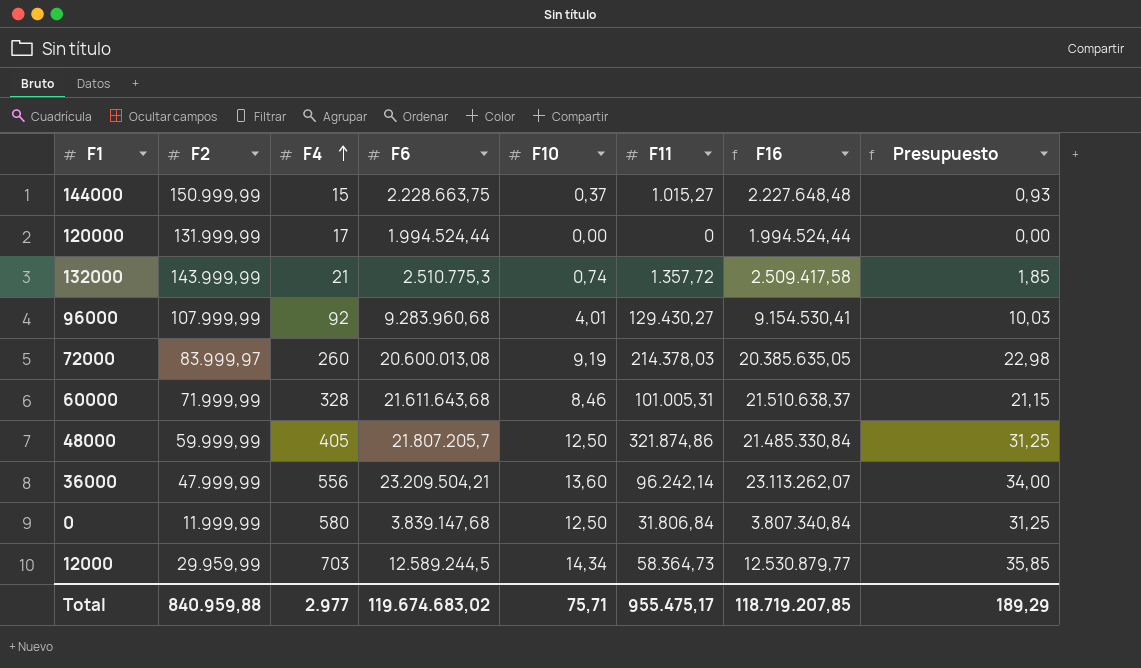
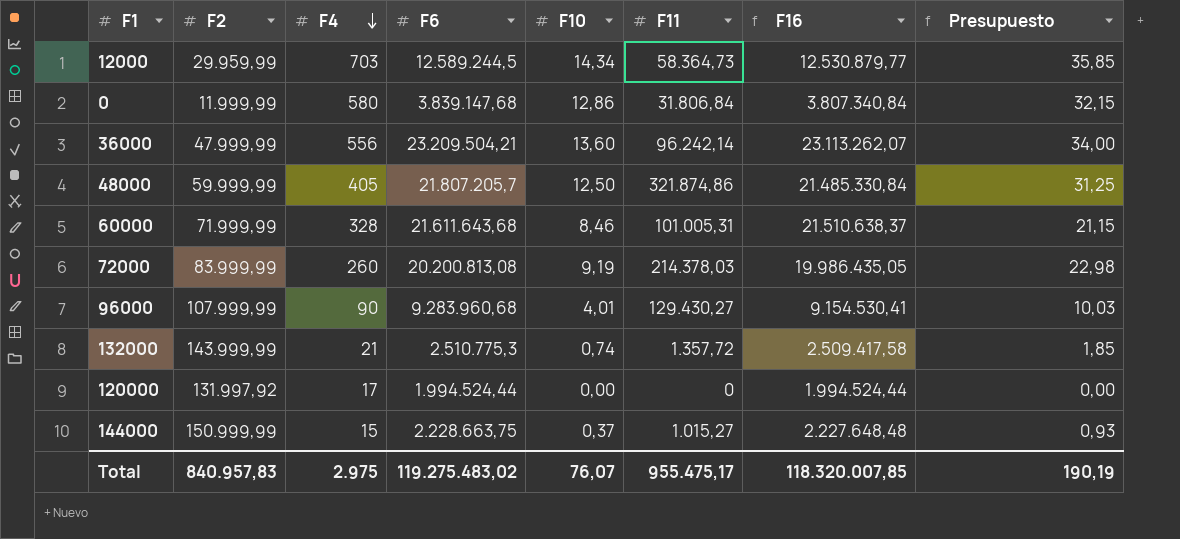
row order: F4 ascending -> F4 descending
0 | F10: 12,50 -> 12,86
0 | Presupuesto: 31,25 -> 32,15
72000 | F2: 83.999,97 -> 83.999,99
72000 | F6: 20.600.013,08 -> 20.200.813,08
72000 | F16: 20.385.635,05 -> 19.986.435,05
96000 | F4: 92 -> 90
120000 | F2: 131.999,99 -> 131.997,92
Total | F2: 840.959,88 -> 840.957,83
Total | F4: 2.977 -> 2.975
Total | F6: 119.674.683,02 -> 119.275.483,02
Total | F10: 75,71 -> 76,07
Total | F16: 118.719.207,85 -> 118.320.007,85
Total | Presupuesto: 189,29 -> 190,19

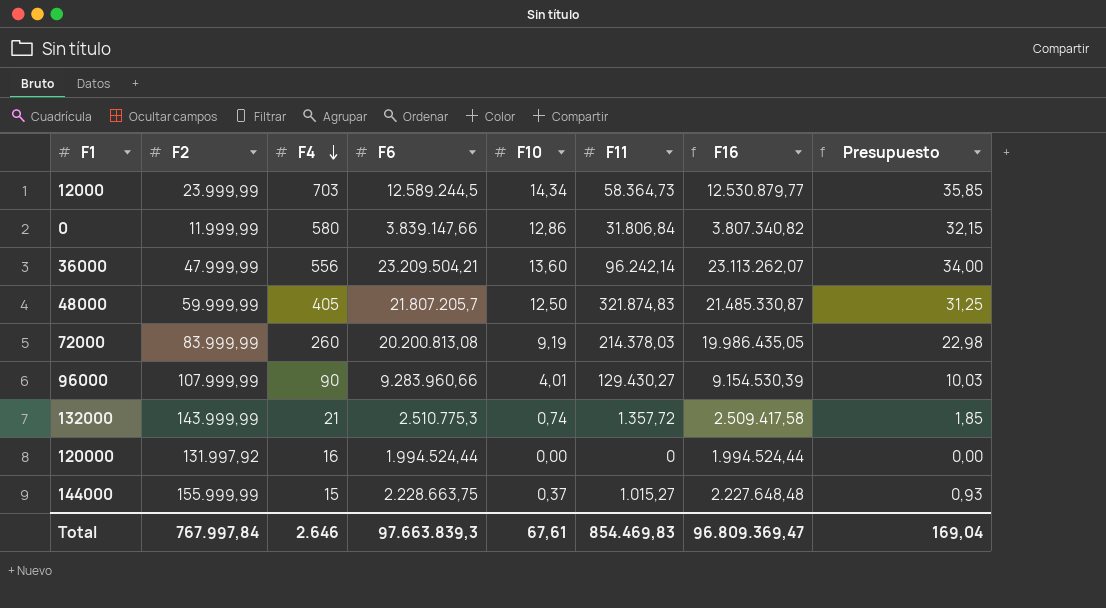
row 60000: 71.999,99 | 328 | 21.611.643,68 | 8,46 | 101.005,31 | 21.510.638,37 | 21,15 -> none
12000 | F2: 29.959,99 -> 23.999,99
0 | F6: 3.839.147,68 -> 3.839.147,66
0 | F16: 3.807.340,84 -> 3.807.340,82
48000 | F11: 321.874,86 -> 321.874,83
48000 | F16: 21.485.330,84 -> 21.485.330,87
96000 | F6: 9.283.960,68 -> 9.283.960,66
96000 | F16: 9.154.530,41 -> 9.154.530,39
120000 | F4: 17 -> 16
144000 | F2: 150.999,99 -> 155.999,99
Total | F2: 840.957,83 -> 767.997,84
Total | F4: 2.975 -> 2.646
Total | F6: 119.275.483,02 -> 97.663.839,3
Total | F10: 76,07 -> 67,61
Total | F11: 955.475,17 -> 854.469,83
Total | F16: 118.320.007,85 -> 96.809.369,47
Total | Presupuesto: 190,19 -> 169,04

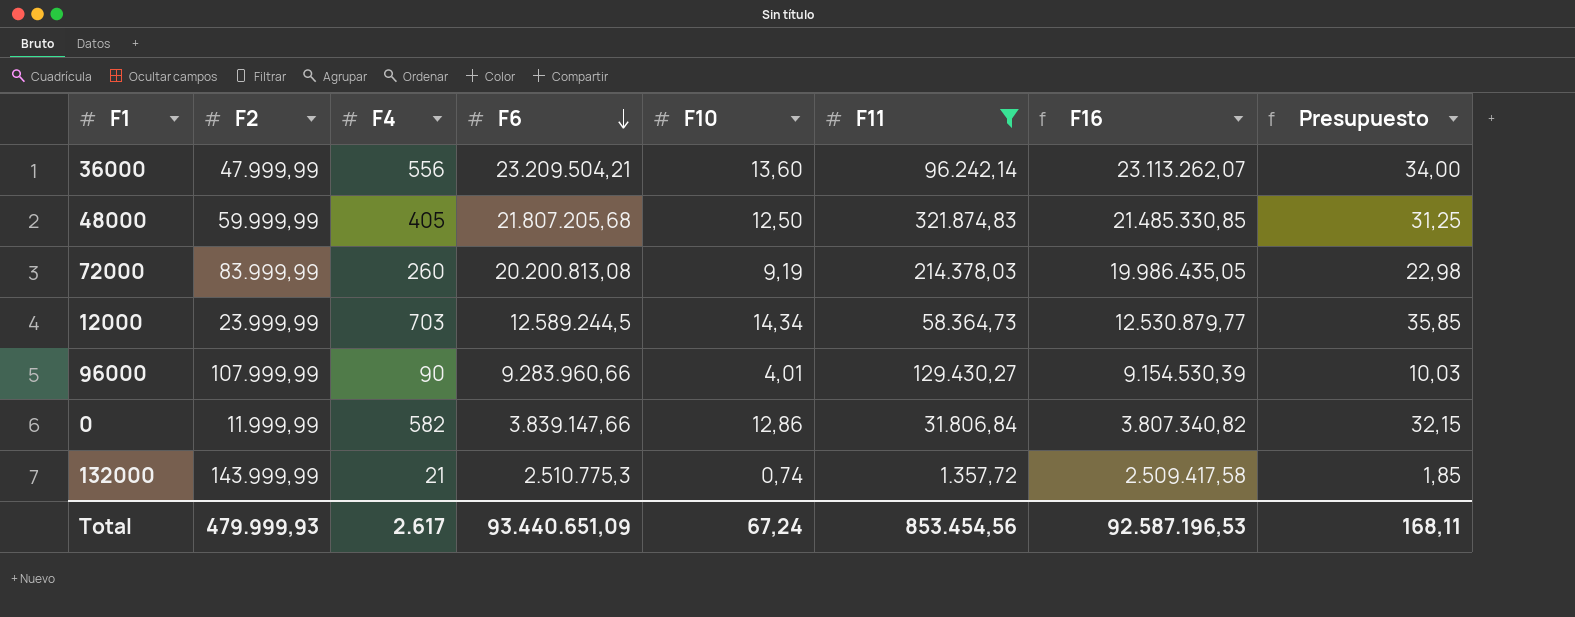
filter: none -> F11 >= 1.357,72
row order: F4 descending -> F6 descending
48000 | F6: 21.807.205,7 -> 21.807.205,68
48000 | F16: 21.485.330,87 -> 21.485.330,85
0 | F4: 580 -> 582
Total | F2: 767.997,84 -> 479.999,93
Total | F4: 2.646 -> 2.617
Total | F6: 97.663.839,3 -> 93.440.651,09
Total | F10: 67,61 -> 67,24
Total | F11: 854.469,83 -> 853.454,56
Total | F16: 96.809.369,47 -> 92.587.196,53
Total | Presupuesto: 169,04 -> 168,11

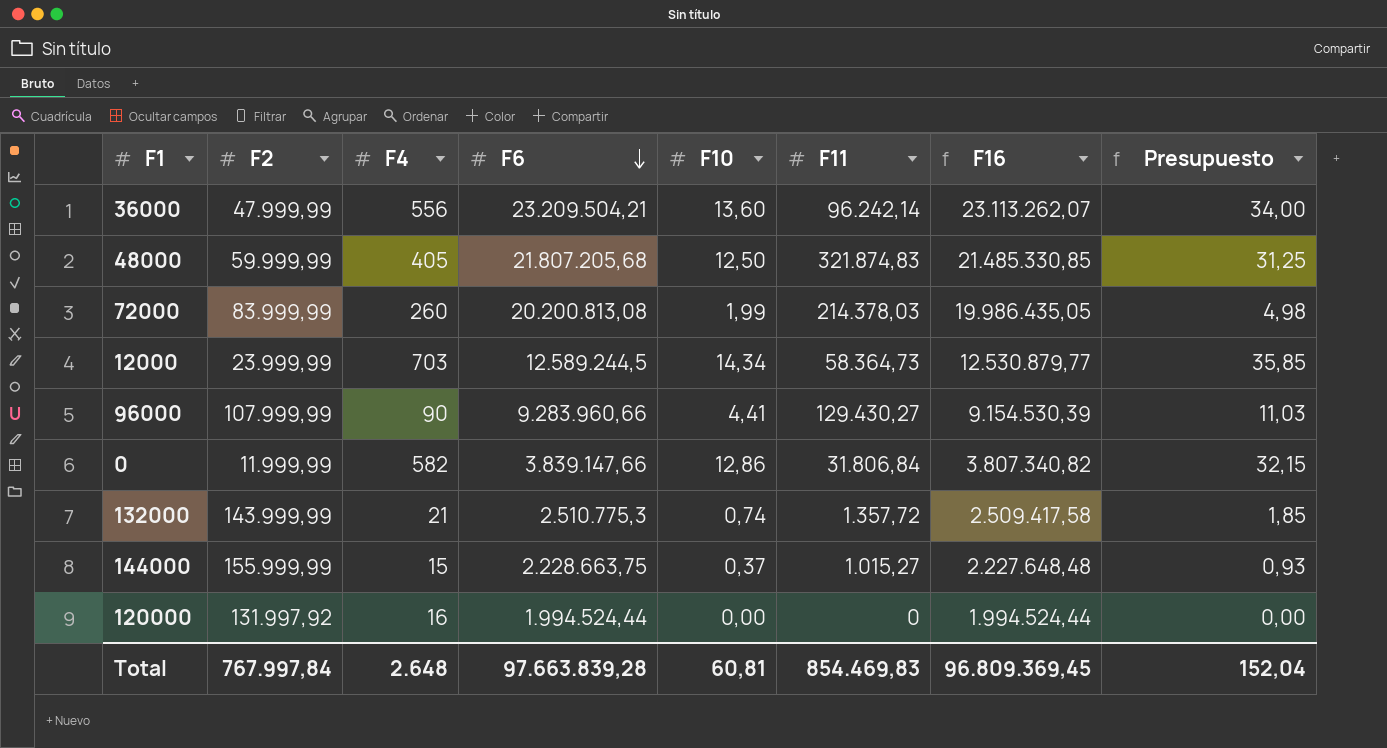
filter: F11 >= 1.357,72 -> none
72000 | F10: 9,19 -> 1,99
72000 | Presupuesto: 22,98 -> 4,98
96000 | F10: 4,01 -> 4,41
96000 | Presupuesto: 10,03 -> 11,03
Total | F2: 479.999,93 -> 767.997,84
Total | F4: 2.617 -> 2.648
Total | F6: 93.440.651,09 -> 97.663.839,28
Total | F10: 67,24 -> 60,81
Total | F11: 853.454,56 -> 854.469,83
Total | F16: 92.587.196,53 -> 96.809.369,45
Total | Presupuesto: 168,11 -> 152,04

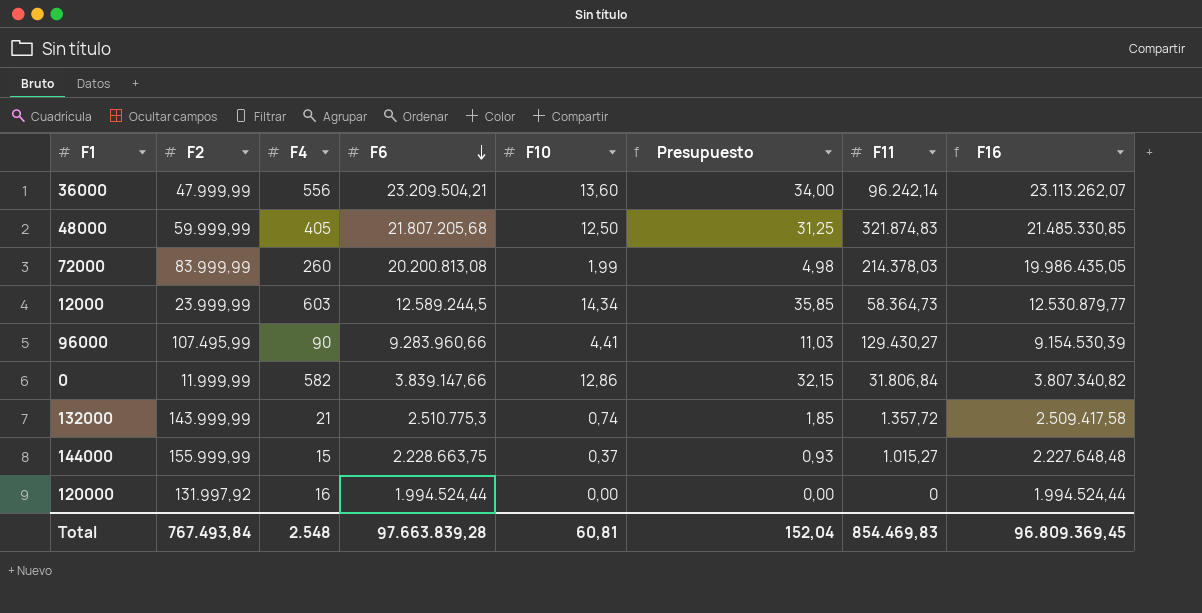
column Presupuesto | position: 8 -> 6
12000 | F4: 703 -> 603
96000 | F2: 107.999,99 -> 107.495,99
Total | F2: 767.997,84 -> 767.493,84
Total | F4: 2.648 -> 2.548

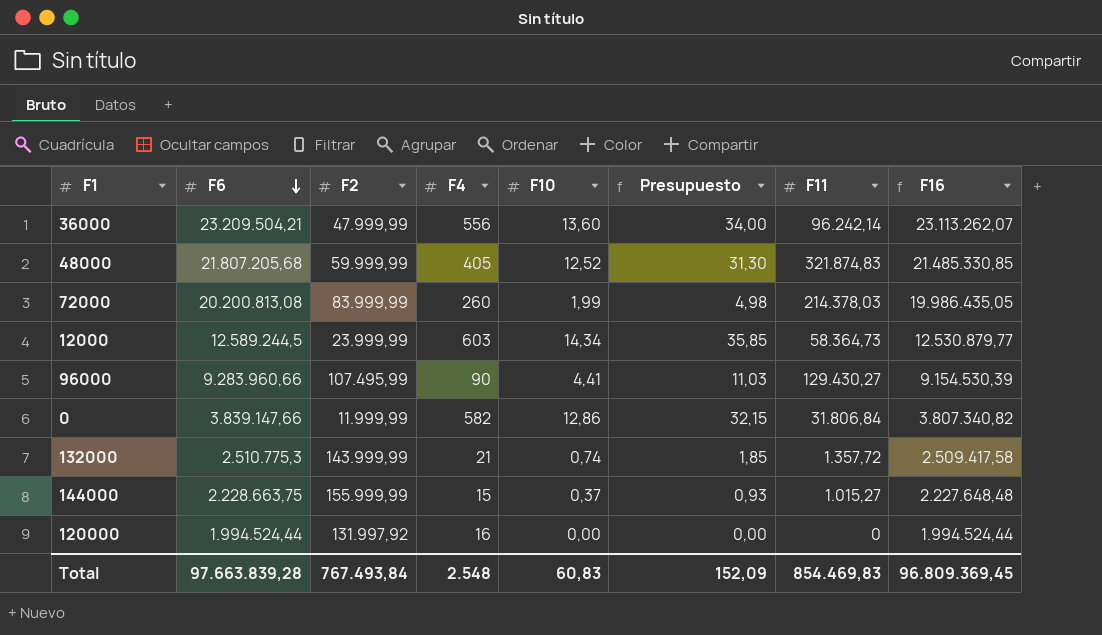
column F6 | position: 4 -> 2
48000 | F10: 12,50 -> 12,52
48000 | Presupuesto: 31,25 -> 31,30
Total | F10: 60,81 -> 60,83
Total | Presupuesto: 152,04 -> 152,09

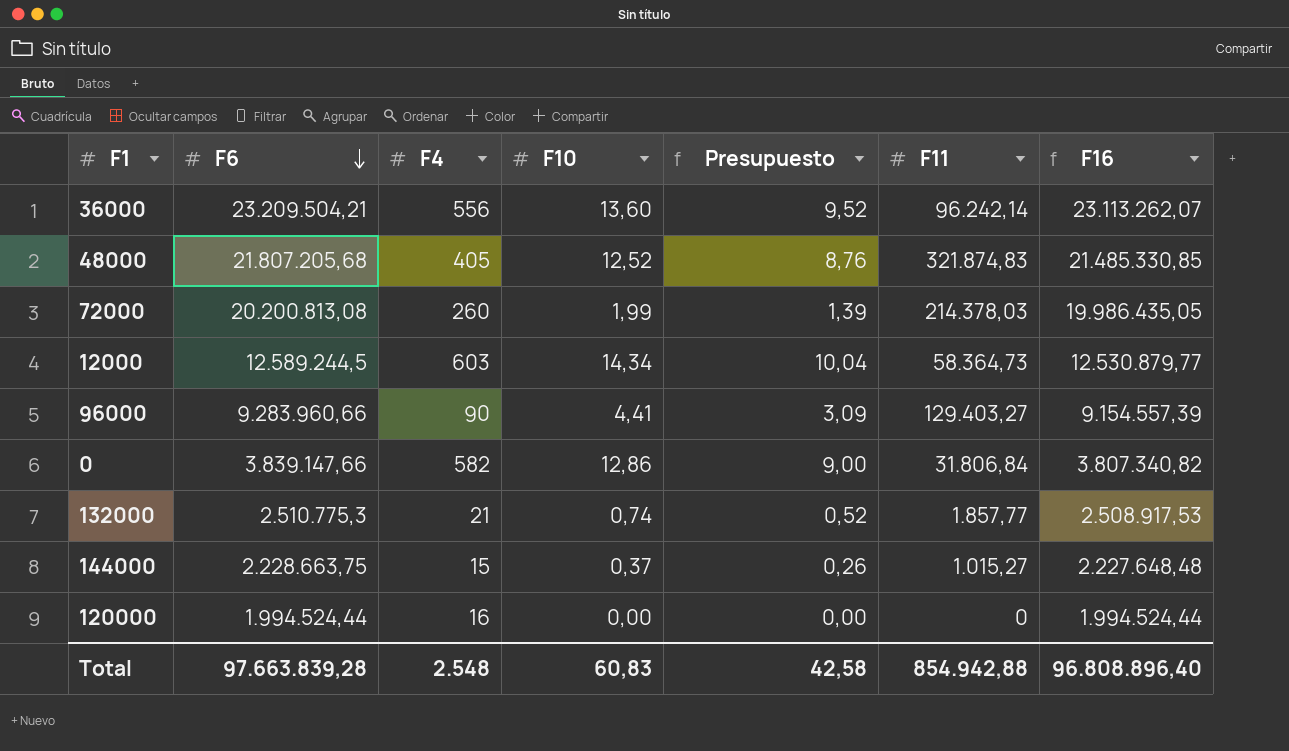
column F2 | position: 3 -> none
column Presupuesto | formula: [F10] * 2,5 -> [F10] * 0,7
96000 | F11: 129.430,27 -> 129.403,27
96000 | F16: 9.154.530,39 -> 9.154.557,39
132000 | F11: 1.357,72 -> 1.857,77
132000 | F16: 2.509.417,58 -> 2.508.917,53
Total | Presupuesto: 152,09 -> 42,58
Total | F11: 854.469,83 -> 854.942,88
Total | F16: 96.809.369,45 -> 96.808.896,40

